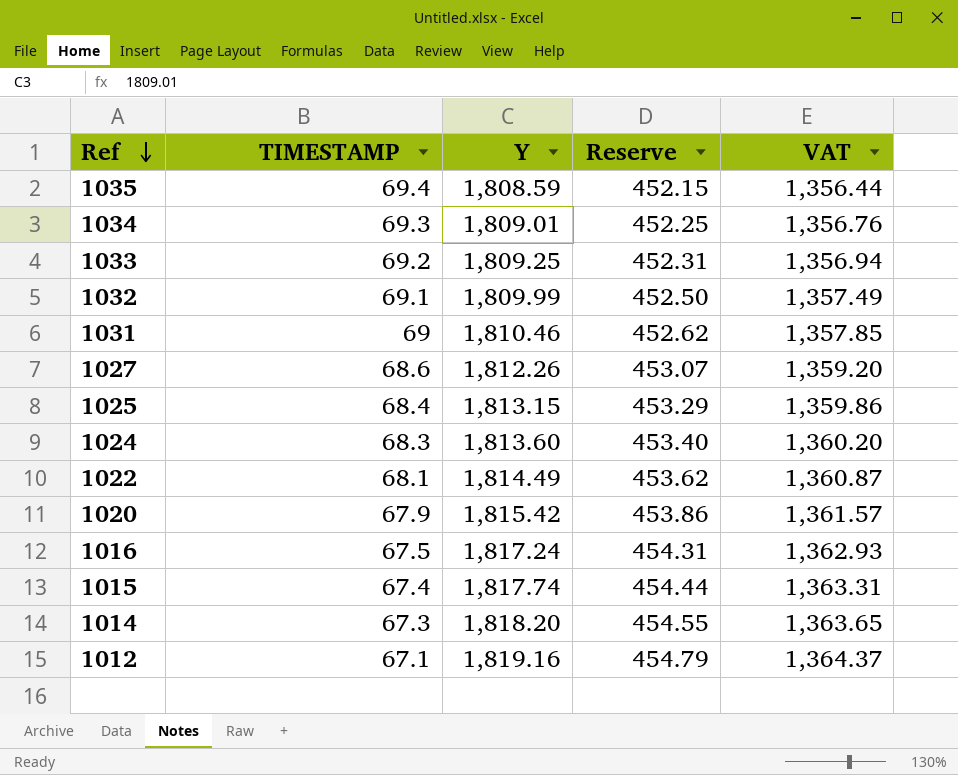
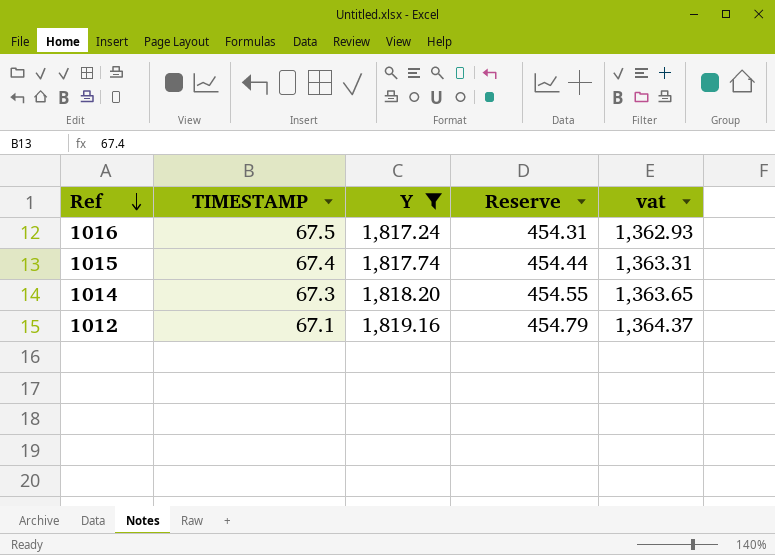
filter: none -> Y >= 1,817.24
column name: VAT -> vat

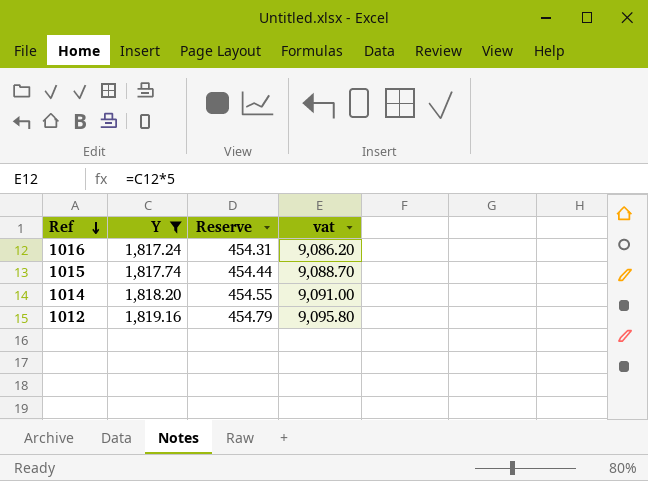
column TIMESTAMP | position: 2 -> none
column vat | formula: [Y] * 0.75 -> [Y] * 5

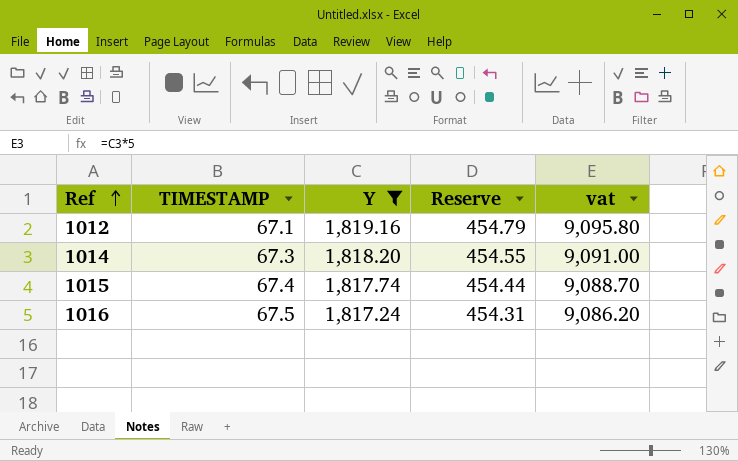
row order: Ref descending -> Ref ascending
column TIMESTAMP | position: none -> 2

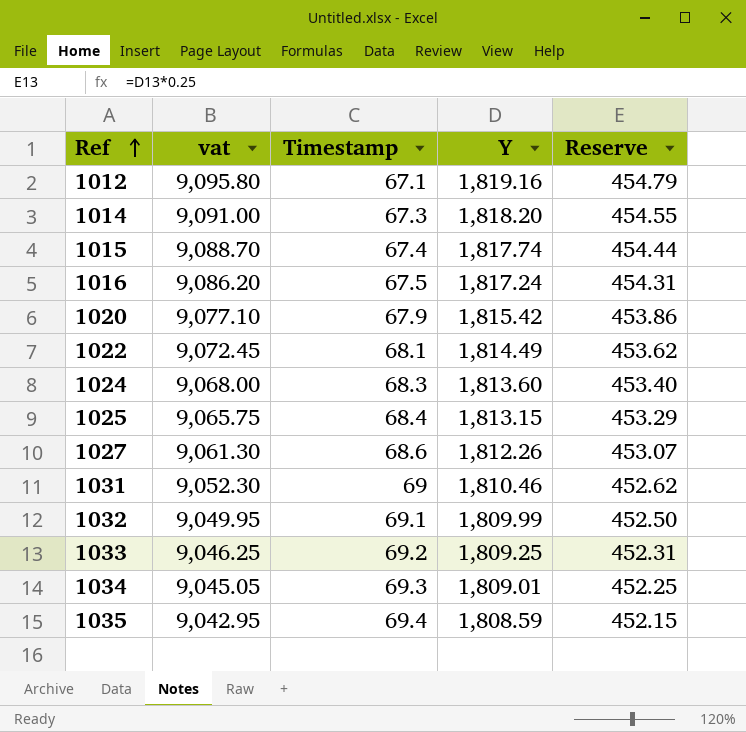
filter: Y >= 1,817.24 -> none
column vat | position: 5 -> 2
column name: TIMESTAMP -> Timestamp

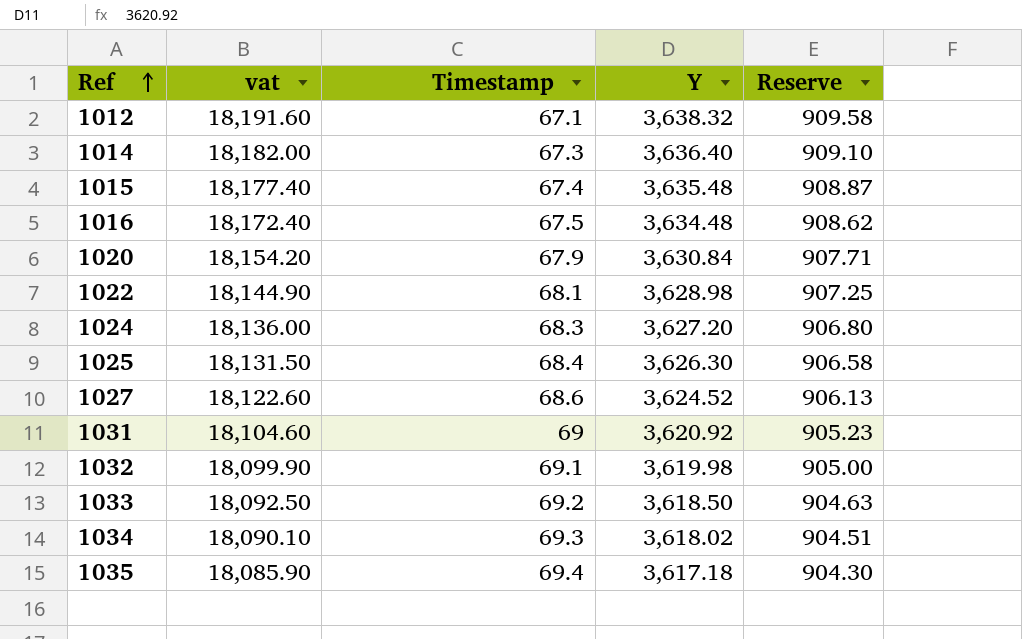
1012 | vat: 9,095.80 -> 18,191.60
1012 | Y: 1,819.16 -> 3,638.32
1012 | Reserve: 454.79 -> 909.58
1014 | vat: 9,091.00 -> 18,182.00
1014 | Y: 1,818.20 -> 3,636.40
1014 | Reserve: 454.55 -> 909.10
1015 | vat: 9,088.70 -> 18,177.40
1015 | Y: 1,817.74 -> 3,635.48
1015 | Reserve: 454.44 -> 908.87
1016 | vat: 9,086.20 -> 18,172.40
1016 | Y: 1,817.24 -> 3,634.48
1016 | Reserve: 454.31 -> 908.62
1020 | vat: 9,077.10 -> 18,154.20
1020 | Y: 1,815.42 -> 3,630.84
1020 | Reserve: 453.86 -> 907.71
1022 | vat: 9,072.45 -> 18,144.90
1022 | Y: 1,814.49 -> 3,628.98
1022 | Reserve: 453.62 -> 907.25
1024 | vat: 9,068.00 -> 18,136.00
1024 | Y: 1,813.60 -> 3,627.20
1024 | Reserve: 453.40 -> 906.80
1025 | vat: 9,065.75 -> 18,131.50
1025 | Y: 1,813.15 -> 3,626.30
1025 | Reserve: 453.29 -> 906.58
1027 | vat: 9,061.30 -> 18,122.60
1027 | Y: 1,812.26 -> 3,624.52
1027 | Reserve: 453.07 -> 906.13
1031 | vat: 9,052.30 -> 18,104.60
1031 | Y: 1,810.46 -> 3,620.92
1031 | Reserve: 452.62 -> 905.23
1032 | vat: 9,049.95 -> 18,099.90
1032 | Y: 1,809.99 -> 3,619.98
1032 | Reserve: 452.50 -> 905.00
1033 | vat: 9,046.25 -> 18,092.50
1033 | Y: 1,809.25 -> 3,618.50
1033 | Reserve: 452.31 -> 904.63
1034 | vat: 9,045.05 -> 18,090.10
1034 | Y: 1,809.01 -> 3,618.02
1034 | Reserve: 452.25 -> 904.51
1035 | vat: 9,042.95 -> 18,085.90
1035 | Y: 1,808.59 -> 3,617.18
1035 | Reserve: 452.15 -> 904.30

